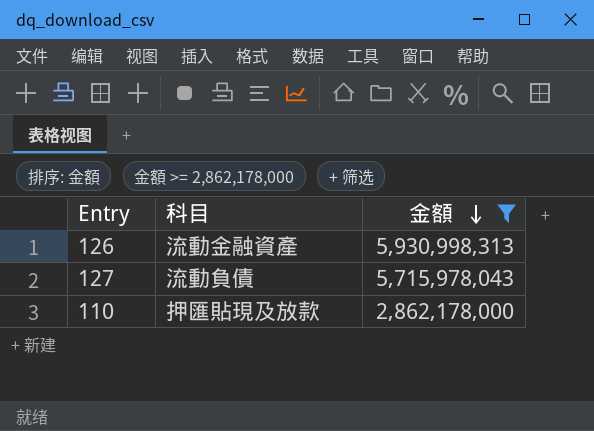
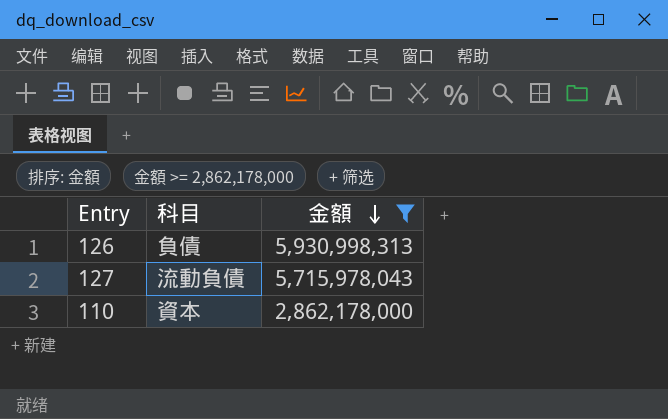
126 | 科目: 流動金融資產 -> 負債
110 | 科目: 押匯貼現及放款 -> 資本

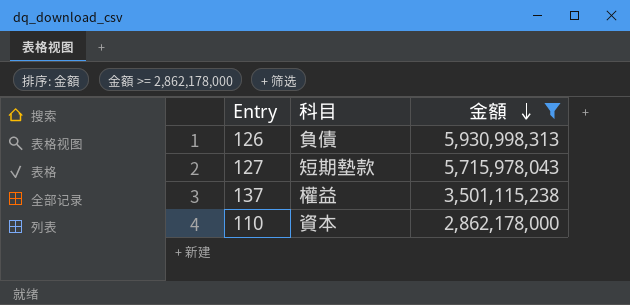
127 | 科目: 流動負債 -> 短期墊款
row 137: none -> 權益 | 3,501,115,238

